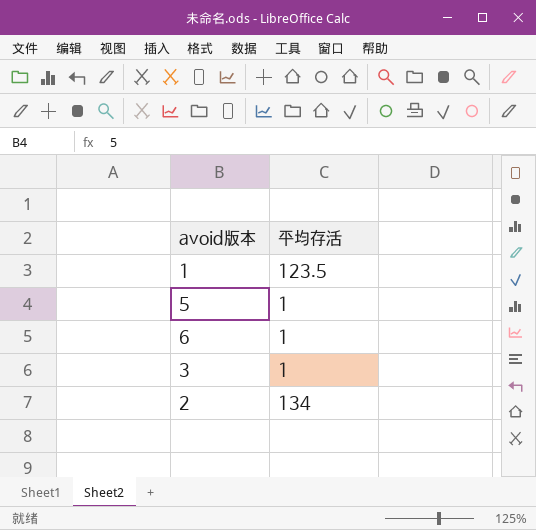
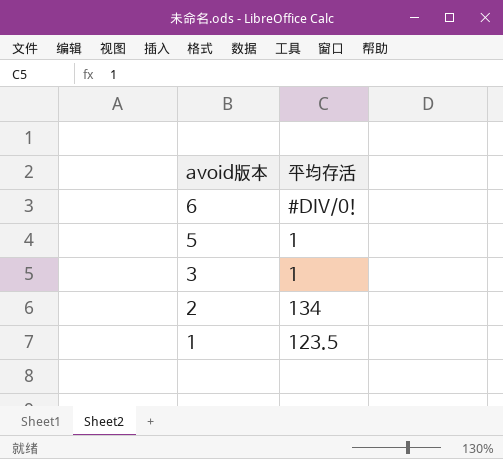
row order: none -> avoid版本 descending
6 | 平均存活: 1 -> #DIV/0!

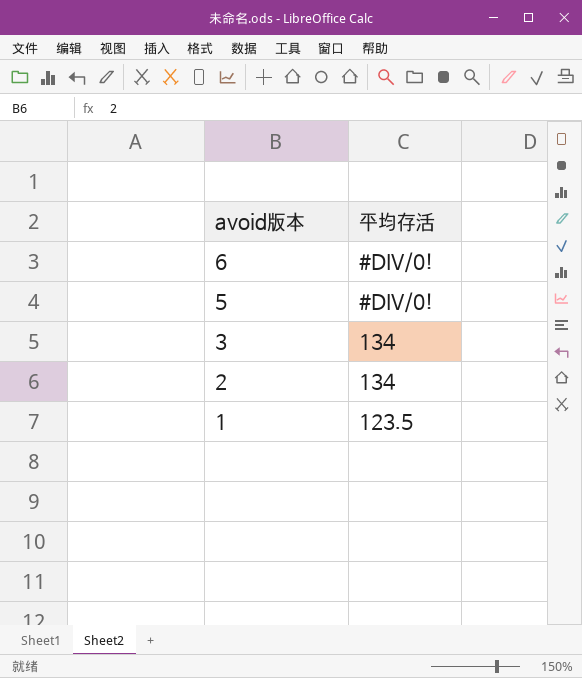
5 | 平均存活: 1 -> #DIV/0!
3 | 平均存活: 1 -> 134

